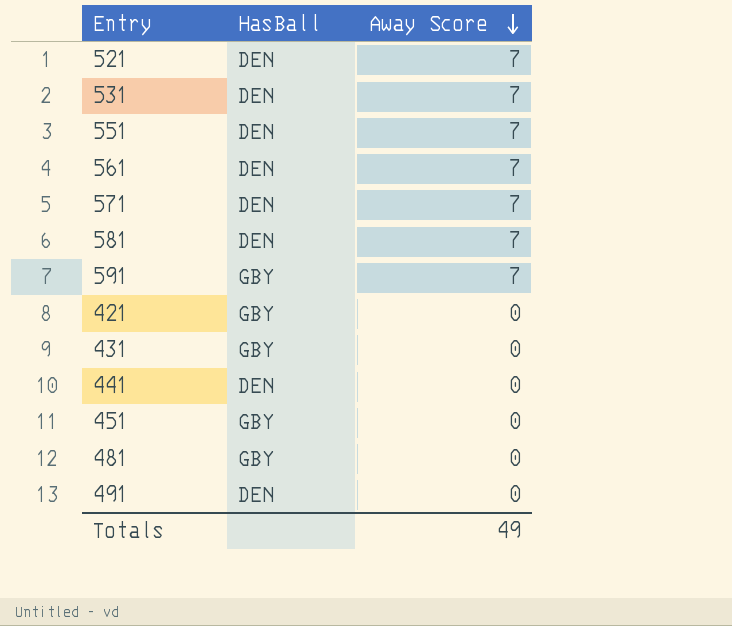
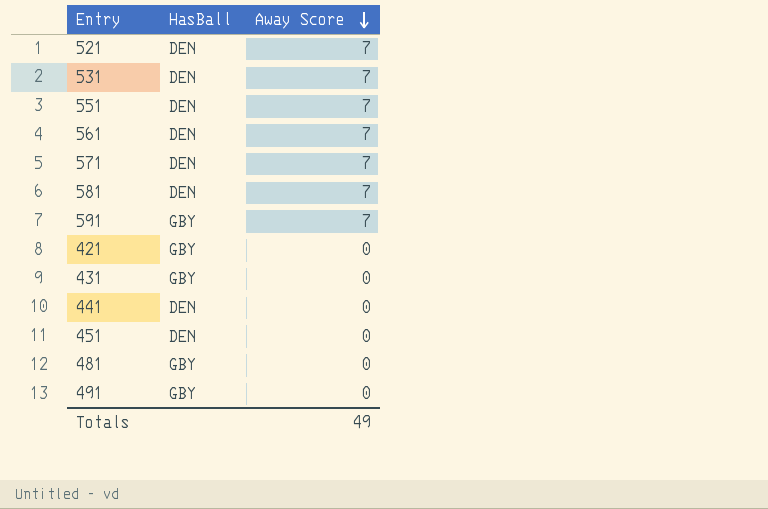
451 | HasBall: GBY -> DEN
491 | HasBall: DEN -> GBY

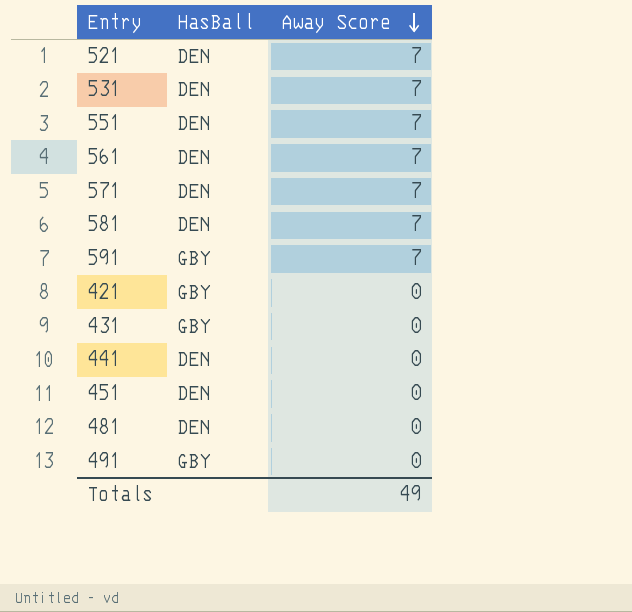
481 | HasBall: GBY -> DEN

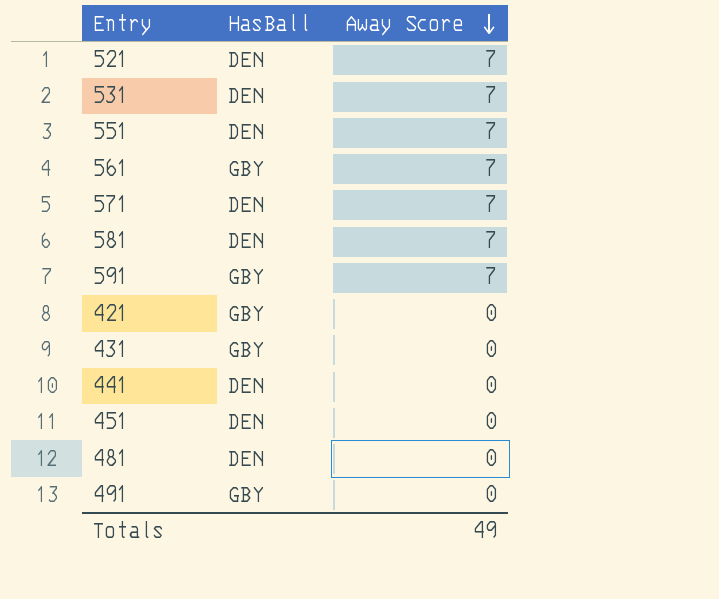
561 | HasBall: DEN -> GBY

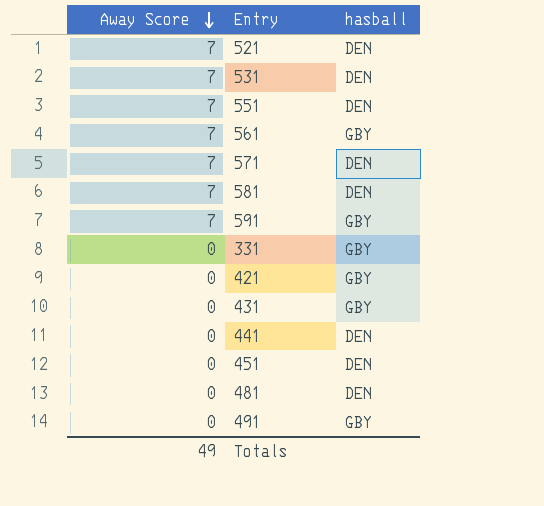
column Away Score | position: 3 -> 1
column name: HasBall -> hasball
row 331: none -> 0 | GBY

